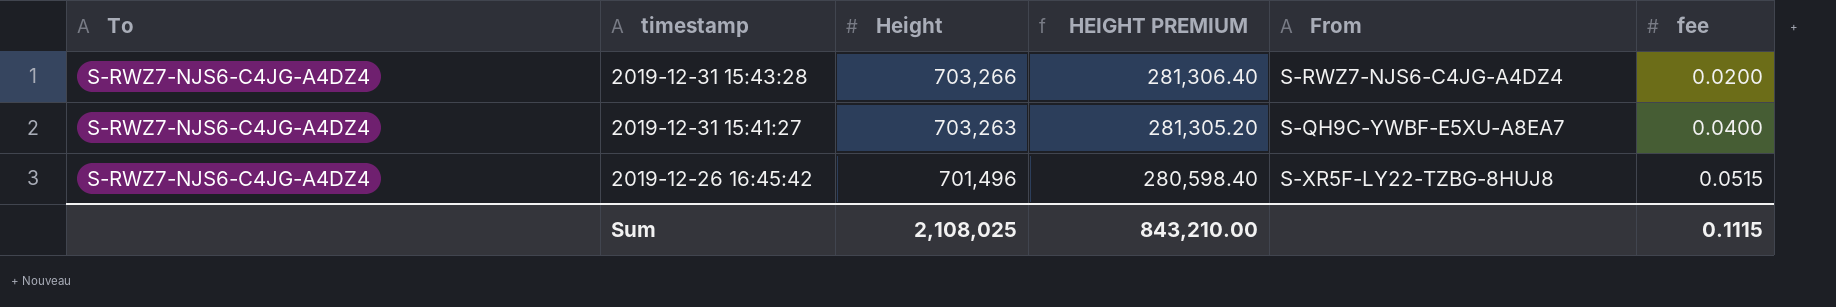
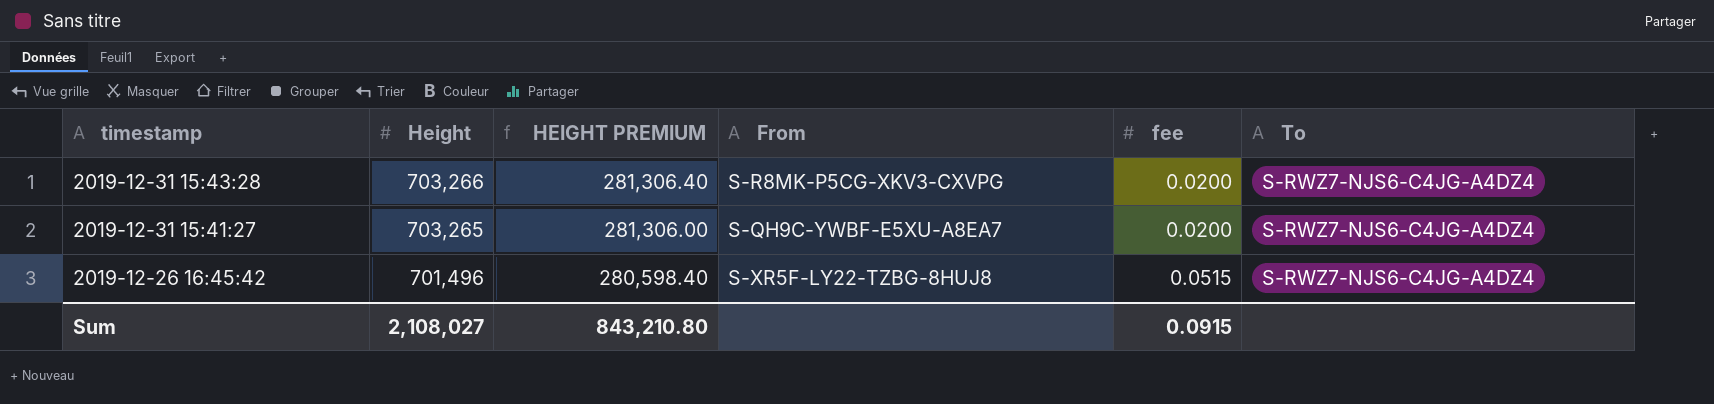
column To | position: 1 -> 6
2019-12-31 15:43:28 | From: S-RWZ7-NJS6-C4JG-A4DZ4 -> S-R8MK-P5CG-XKV3-CXVPG
2019-12-31 15:41:27 | Height: 703,263 -> 703,265
2019-12-31 15:41:27 | HEIGHT PREMIUM: 281,305.20 -> 281,306.00
2019-12-31 15:41:27 | fee: 0.0400 -> 0.0200
Sum | Height: 2,108,025 -> 2,108,027
Sum | HEIGHT PREMIUM: 843,210.00 -> 843,210.80
Sum | fee: 0.1115 -> 0.0915

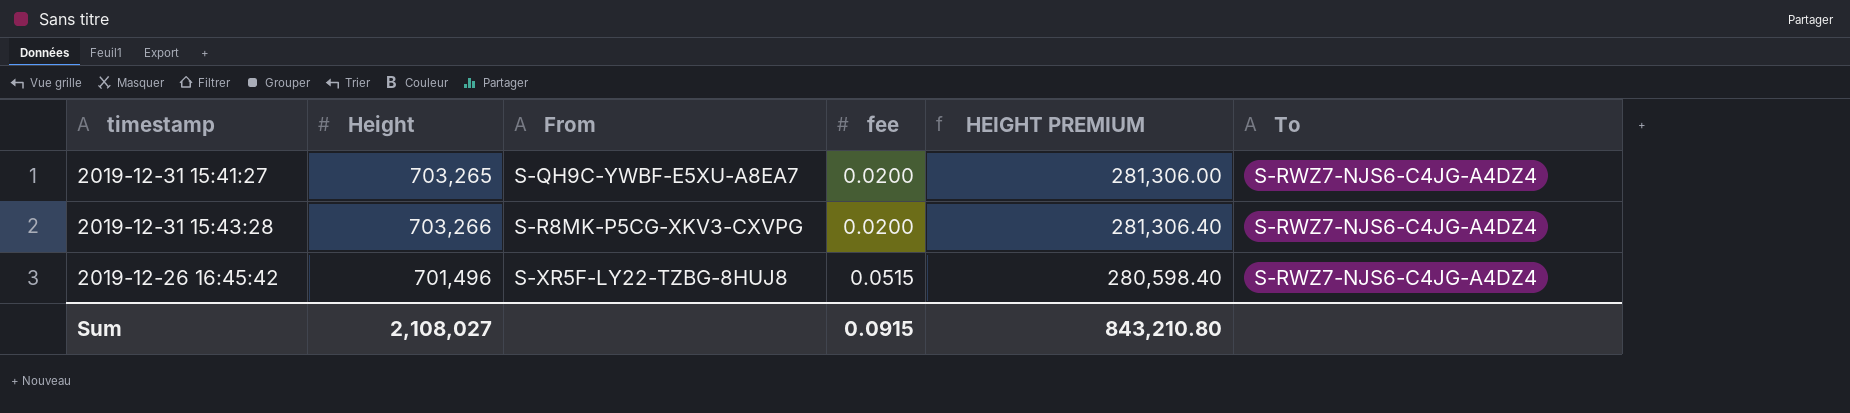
row order: timestamp descending -> From ascending
column HEIGHT PREMIUM | position: 3 -> 5

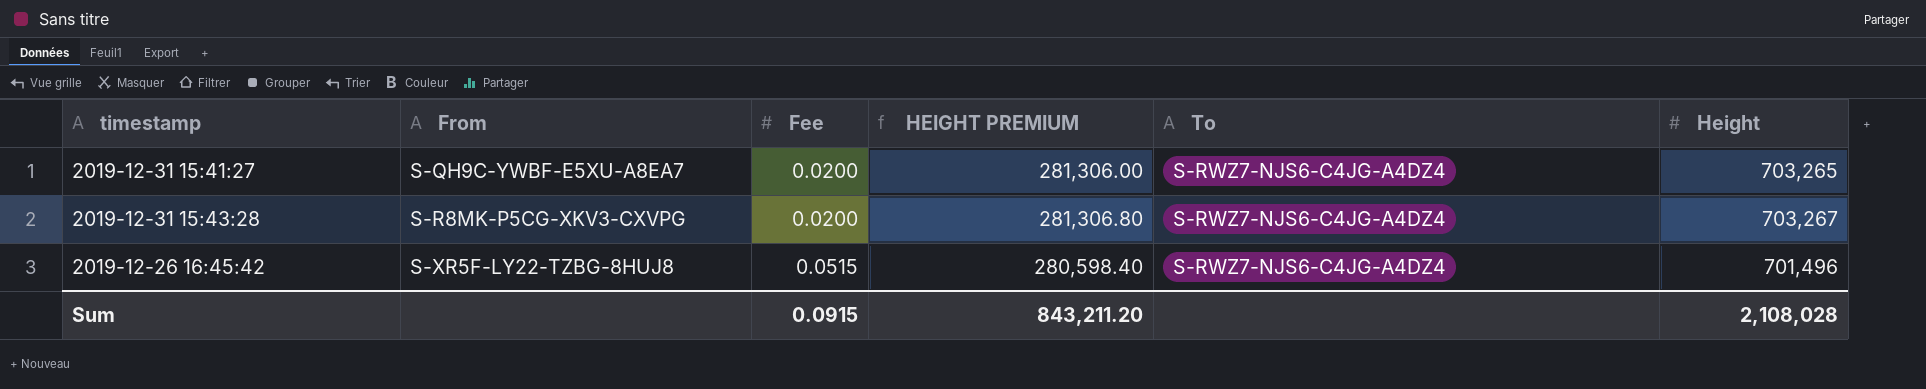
column name: fee -> Fee
column Height | position: 2 -> 6
2019-12-31 15:43:28 | HEIGHT PREMIUM: 281,306.40 -> 281,306.80
2019-12-31 15:43:28 | Height: 703,266 -> 703,267
Sum | HEIGHT PREMIUM: 843,210.80 -> 843,211.20
Sum | Height: 2,108,027 -> 2,108,028

